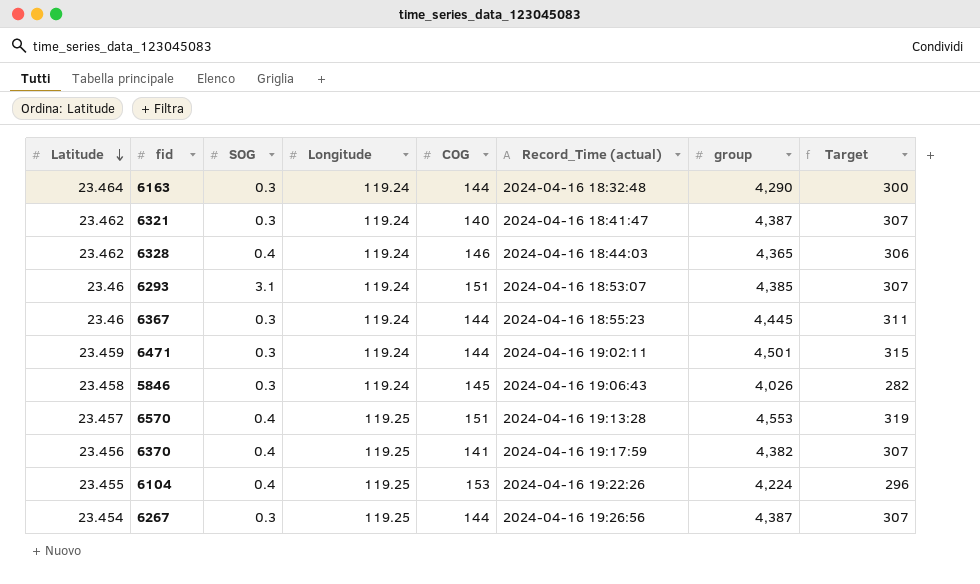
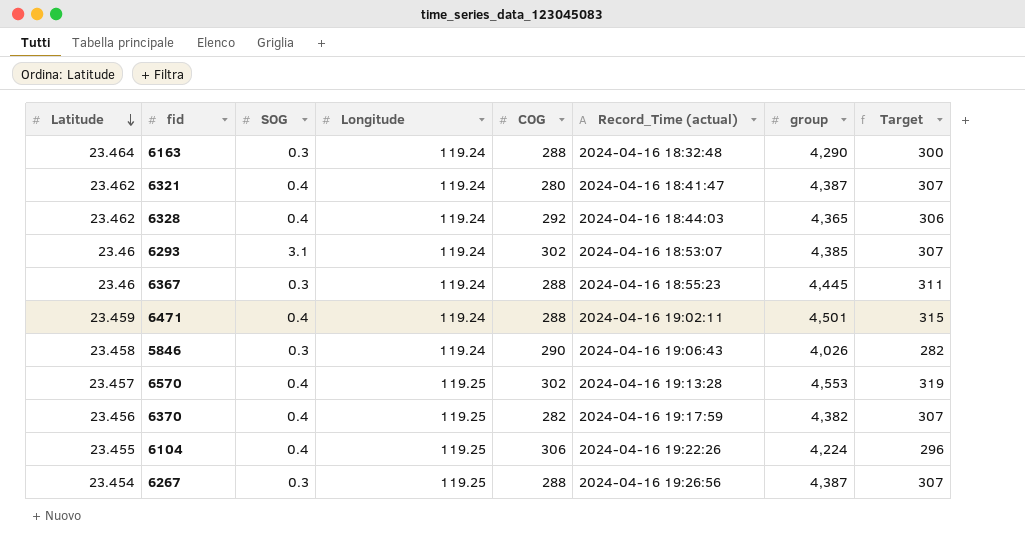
6163 | COG: 144 -> 288
6321 | SOG: 0.3 -> 0.4
6321 | COG: 140 -> 280
6328 | COG: 146 -> 292
6293 | COG: 151 -> 302
6367 | COG: 144 -> 288
6471 | SOG: 0.3 -> 0.4
6471 | COG: 144 -> 288
5846 | COG: 145 -> 290
6570 | COG: 151 -> 302
6370 | COG: 141 -> 282
6104 | COG: 153 -> 306
6267 | COG: 144 -> 288

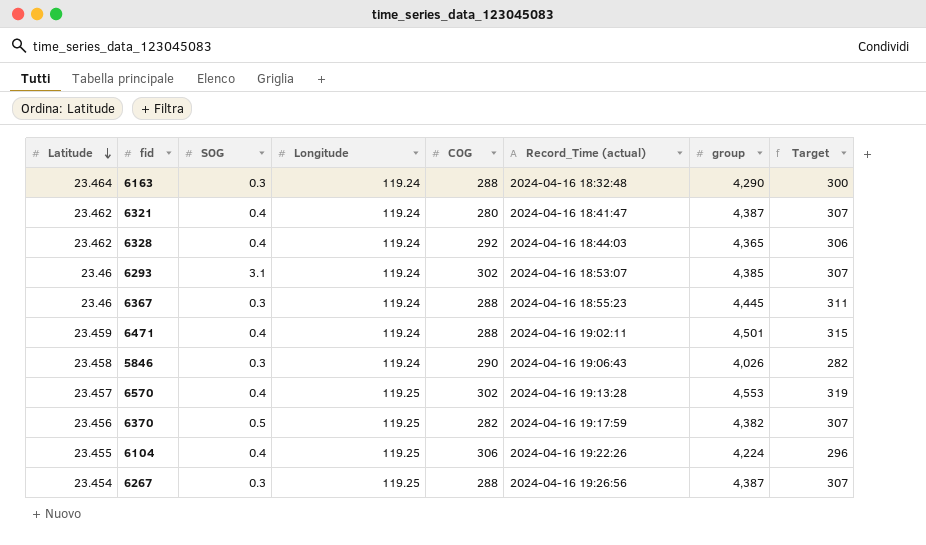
6370 | SOG: 0.4 -> 0.5

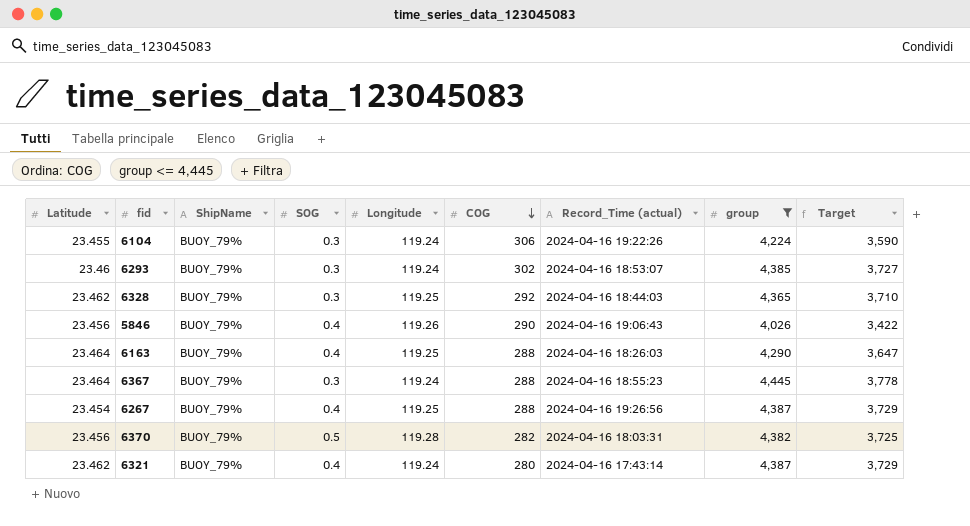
filter: none -> group <= 4,445
row order: Latitude descending -> COG descending
column ShipName | position: none -> 3
column Target | formula: [group] * 0.07 -> [group] * 0.85
6104 | SOG: 0.4 -> 0.3
6104 | Longitude: 119.25 -> 119.24
6293 | SOG: 3.1 -> 0.3
6328 | SOG: 0.4 -> 0.3
6328 | Longitude: 119.24 -> 119.25
5846 | Latitude: 23.458 -> 23.456
5846 | SOG: 0.3 -> 0.4
5846 | Longitude: 119.24 -> 119.26
6163 | SOG: 0.3 -> 0.4
6163 | Longitude: 119.24 -> 119.25
6163 | Record_Time (actual): 2024-04-16 18:32:48 -> 2024-04-16 18:26:03
6367 | Latitude: 23.46 -> 23.464
6267 | SOG: 0.3 -> 0.4
6370 | Longitude: 119.25 -> 119.28
6370 | Record_Time (actual): 2024-04-16 19:17:59 -> 2024-04-16 18:03:31
6321 | Record_Time (actual): 2024-04-16 18:41:47 -> 2024-04-16 17:43:14

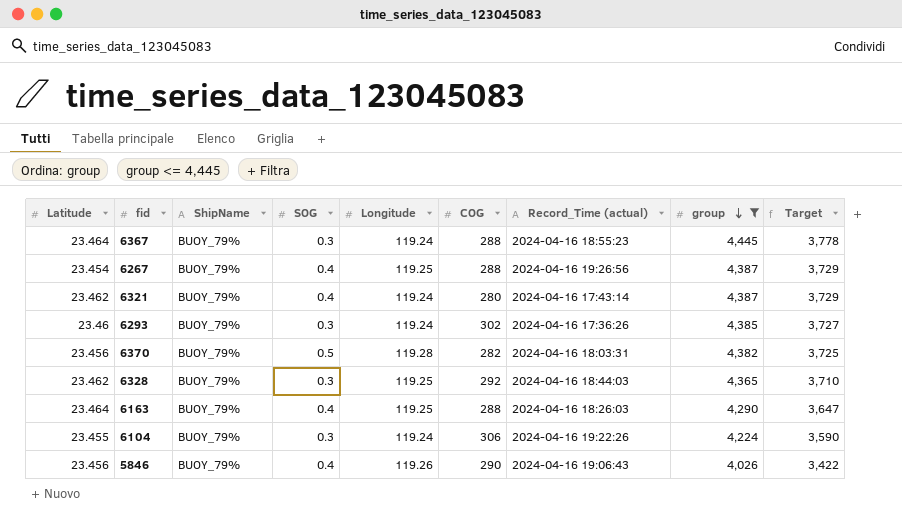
row order: COG descending -> group descending
6293 | Record_Time (actual): 2024-04-16 18:53:07 -> 2024-04-16 17:36:26

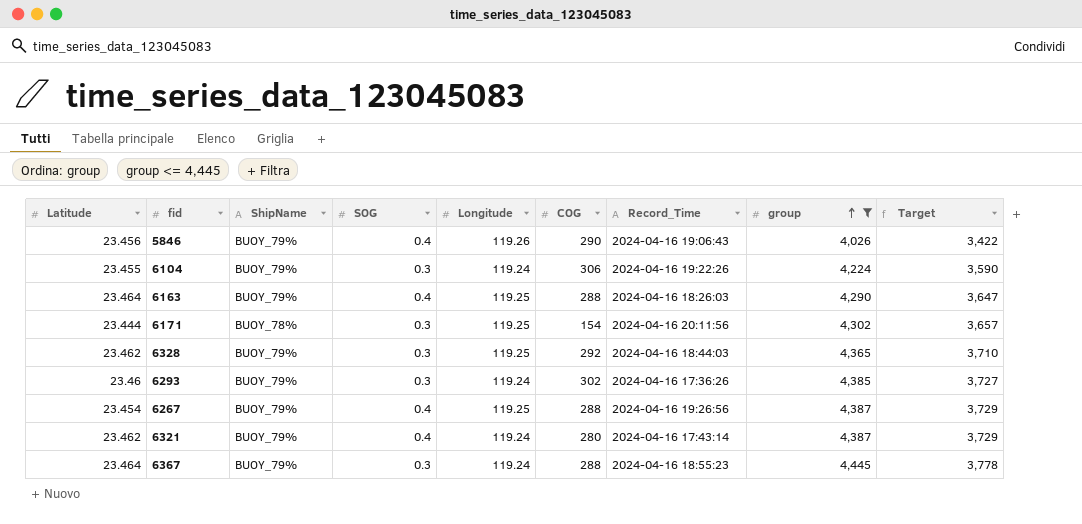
row order: group descending -> group ascending
column name: Record_Time (actual) -> Record_Time
row 6370: 23.456 | BUOY_79% | 0.5 | 119.28 | 282 | 2024-04-16 18:03:31 | 4,382 | 3,725 -> none
row 6171: none -> 23.444 | BUOY_78% | 0.3 | 119.25 | 154 | 2024-04-16 20:11:56 | 4,302 | 3,657

